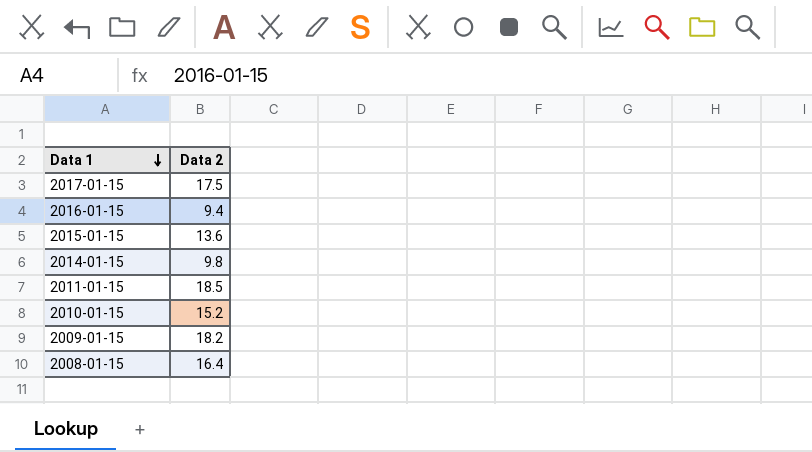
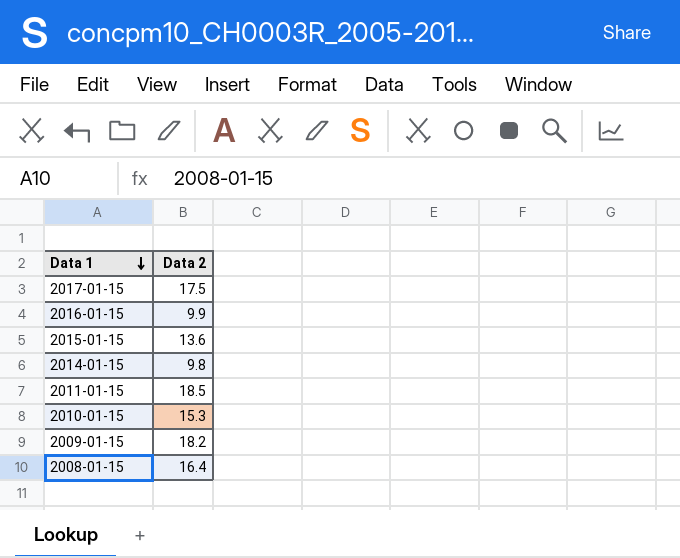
2016-01-15 | Data 2: 9.4 -> 9.9
2010-01-15 | Data 2: 15.2 -> 15.3

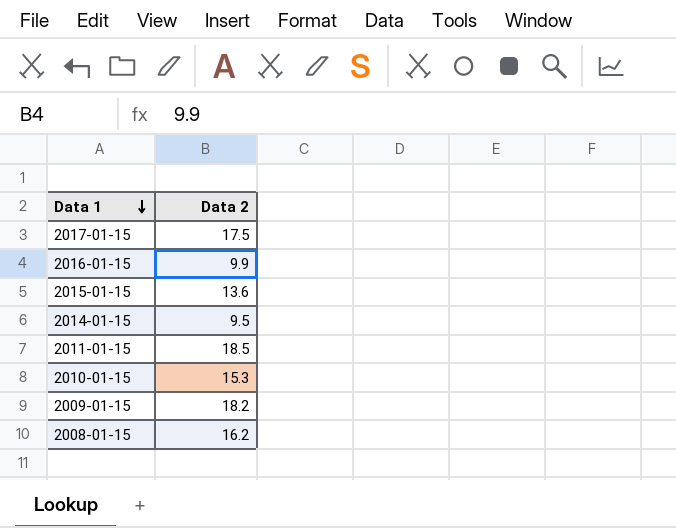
2014-01-15 | Data 2: 9.8 -> 9.5
2008-01-15 | Data 2: 16.4 -> 16.2

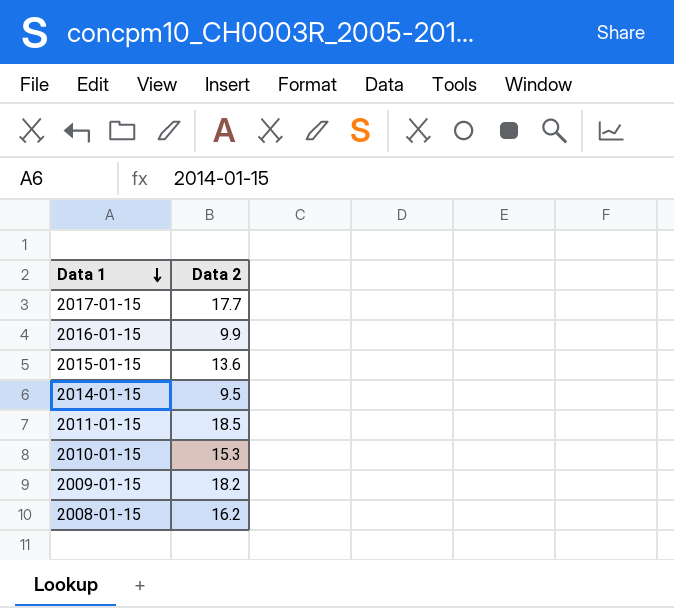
2017-01-15 | Data 2: 17.5 -> 17.7

